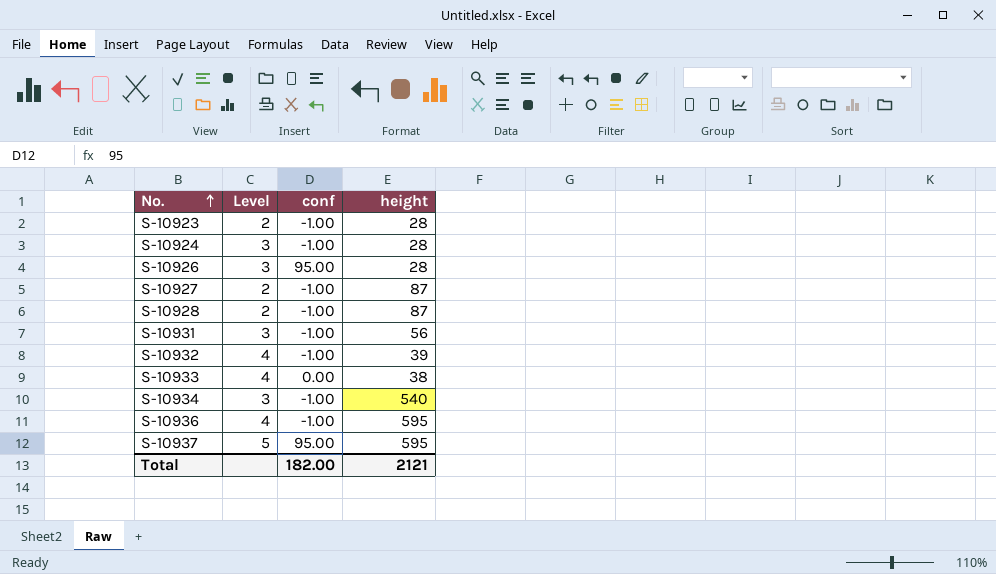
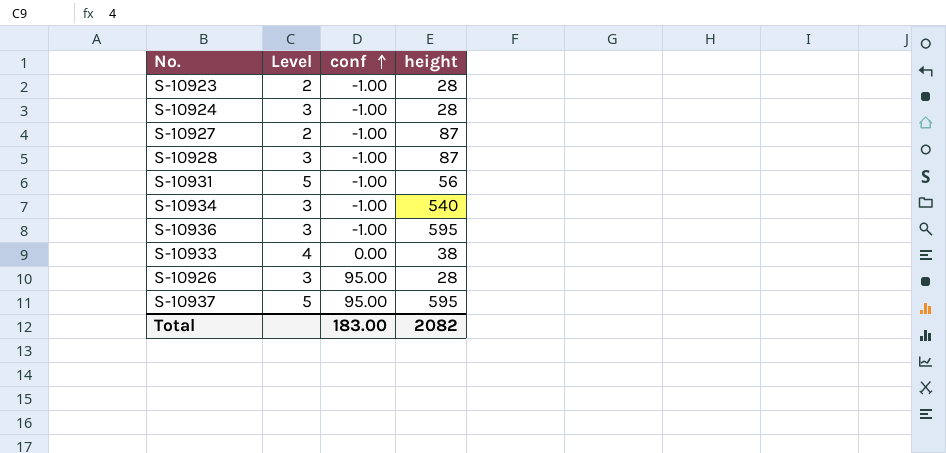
row order: No. ascending -> conf ascending
row S-10932: 4 | -1.00 | 39 -> none
S-10928 | Level: 2 -> 3
S-10931 | Level: 3 -> 5
S-10936 | Level: 4 -> 3
Total | conf: 182.00 -> 183.00
Total | height: 2121 -> 2082

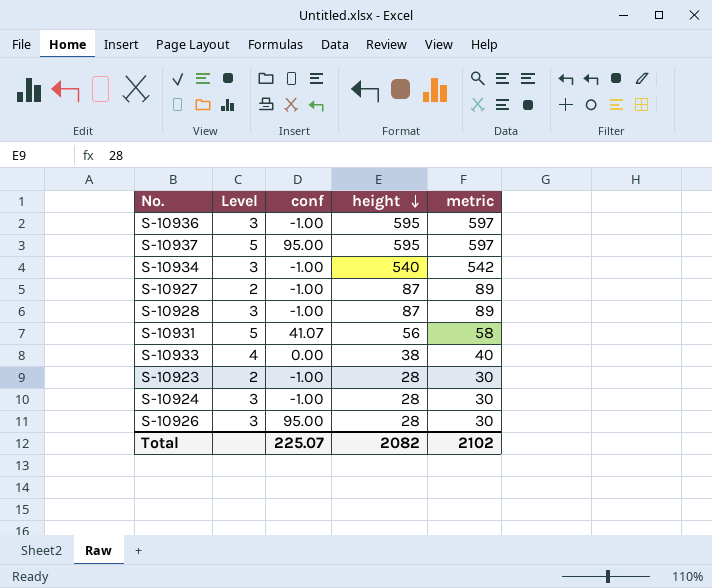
row order: conf ascending -> height descending
column metric | formula: none -> [height] + 2
S-10931 | conf: -1.00 -> 41.07
Total | conf: 183.00 -> 225.07

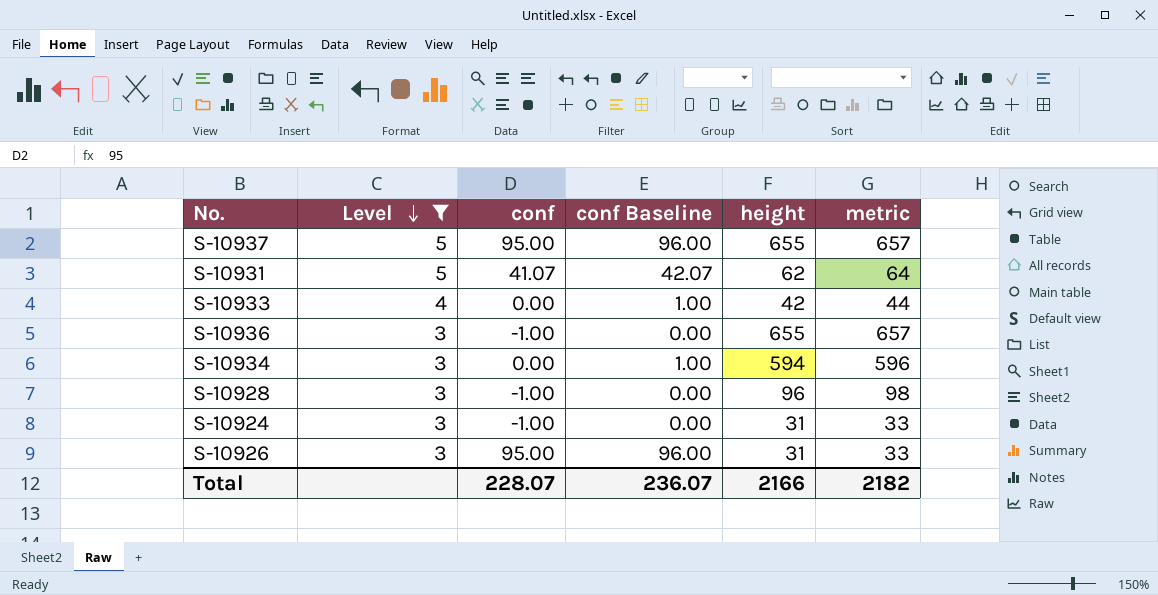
filter: none -> Level != 2
row order: height descending -> Level descending
column conf Baseline | formula: none -> [conf] + 1
S-10937 | height: 595 -> 655
S-10937 | metric: 597 -> 657
S-10931 | height: 56 -> 62
S-10931 | metric: 58 -> 64
S-10933 | height: 38 -> 42
S-10933 | metric: 40 -> 44
S-10936 | height: 595 -> 655
S-10936 | metric: 597 -> 657
S-10934 | conf: -1.00 -> 0.00
S-10934 | height: 540 -> 594
S-10934 | metric: 542 -> 596
S-10928 | height: 87 -> 96
S-10928 | metric: 89 -> 98
S-10924 | height: 28 -> 31
S-10924 | metric: 30 -> 33
S-10926 | height: 28 -> 31
S-10926 | metric: 30 -> 33
Total | conf: 225.07 -> 228.07
Total | height: 2082 -> 2166
Total | metric: 2102 -> 2182

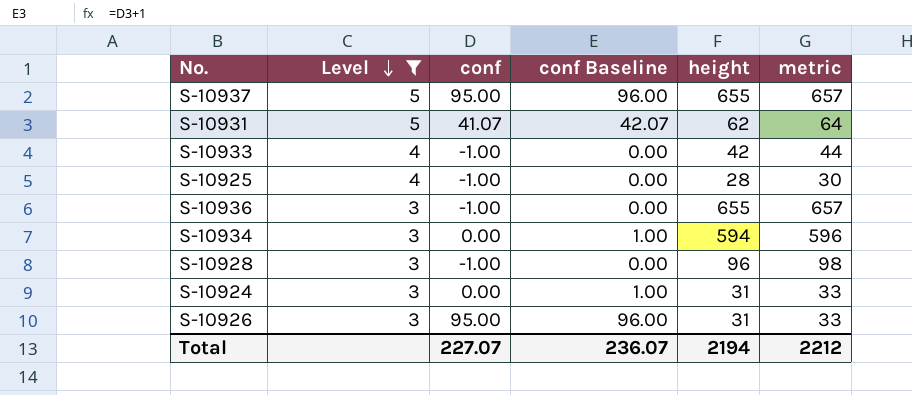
S-10933 | conf: 0.00 -> -1.00
S-10933 | conf Baseline: 1.00 -> 0.00
row S-10925: none -> 4 | -1.00 | 0.00 | 28 | 30
S-10924 | conf: -1.00 -> 0.00
S-10924 | conf Baseline: 0.00 -> 1.00
Total | conf: 228.07 -> 227.07
Total | height: 2166 -> 2194
Total | metric: 2182 -> 2212

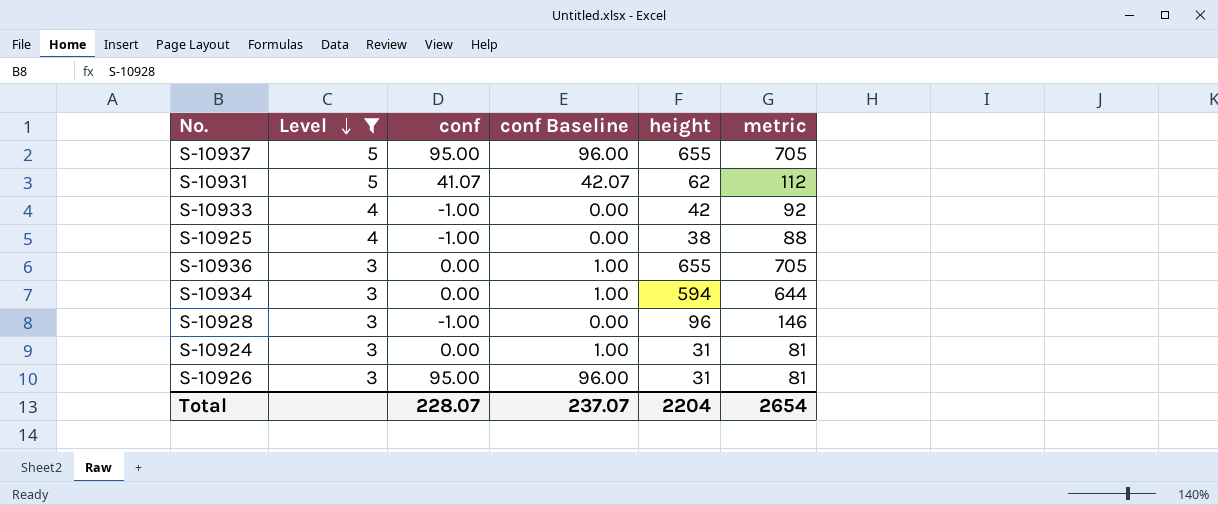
column metric | formula: [height] + 2 -> [height] + 50
S-10925 | height: 28 -> 38
S-10936 | conf: -1.00 -> 0.00
S-10936 | conf Baseline: 0.00 -> 1.00
Total | conf: 227.07 -> 228.07
Total | conf Baseline: 236.07 -> 237.07
Total | height: 2194 -> 2204
Total | metric: 2212 -> 2654

